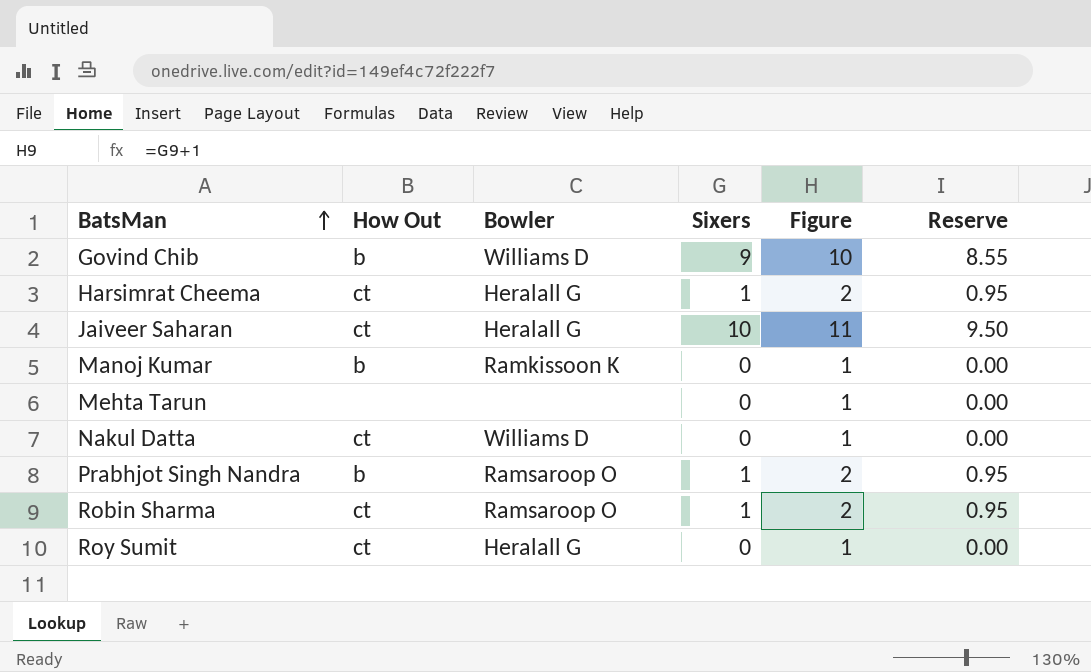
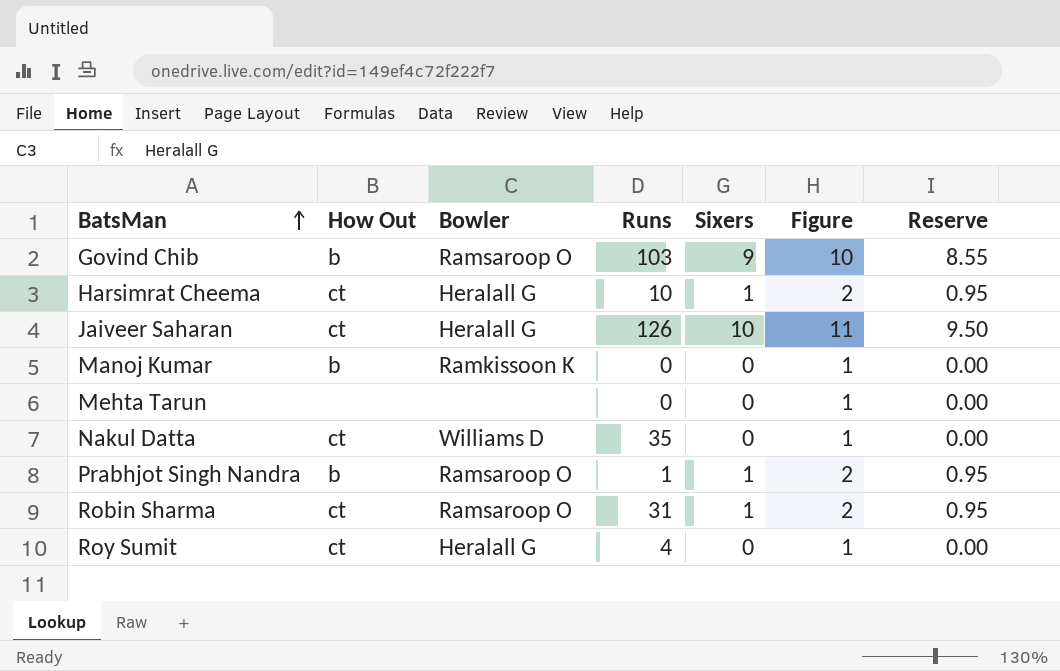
column Runs | position: none -> 4
Govind Chib | Bowler: Williams D -> Ramsaroop O

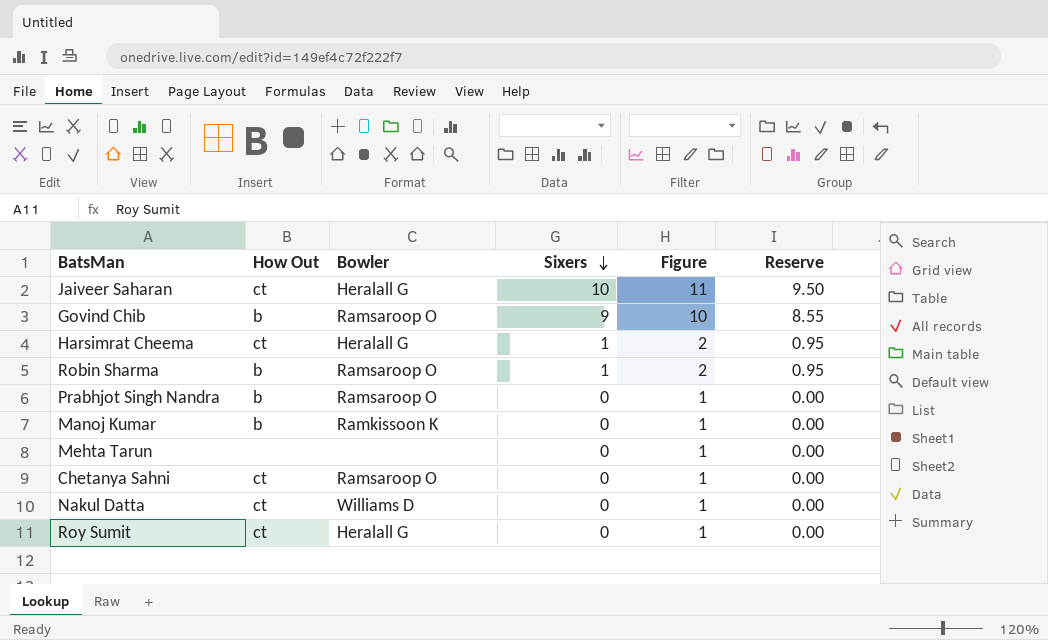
row order: BatsMan ascending -> Sixers descending
column Runs | position: 4 -> none
Robin Sharma | How Out: ct -> b
Prabhjot Singh Nandra | Sixers: 1 -> 0
Prabhjot Singh Nandra | Figure: 2 -> 1
Prabhjot Singh Nandra | Reserve: 0.95 -> 0.00
row Chetanya Sahni: none -> ct | Ramsaroop O | 0 | 1 | 0.00

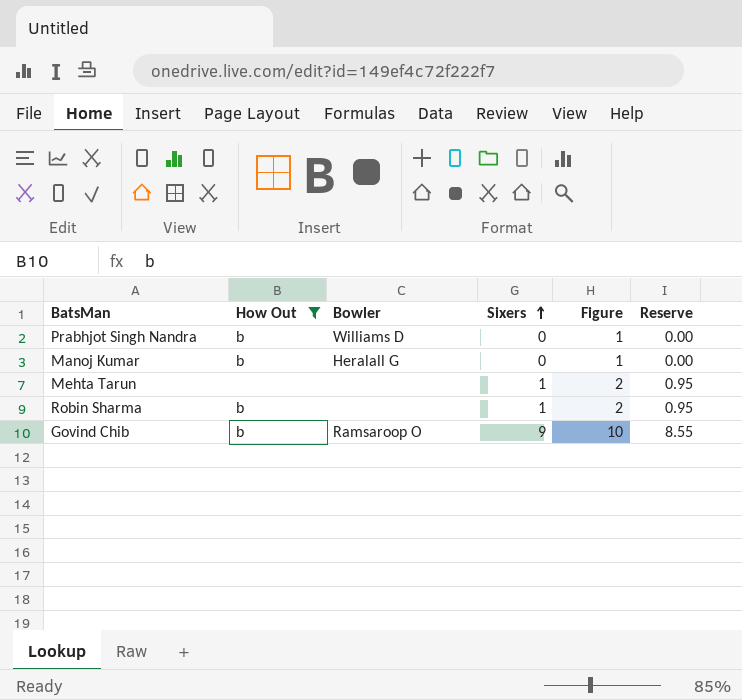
filter: none -> How Out != ct
row order: Sixers descending -> Sixers ascending
Prabhjot Singh Nandra | Bowler: Ramsaroop O -> Williams D
Manoj Kumar | Bowler: Ramkissoon K -> Heralall G
Mehta Tarun | Sixers: 0 -> 1
Mehta Tarun | Figure: 1 -> 2
Mehta Tarun | Reserve: 0.00 -> 0.95
Robin Sharma | Bowler: Ramsaroop O -> none

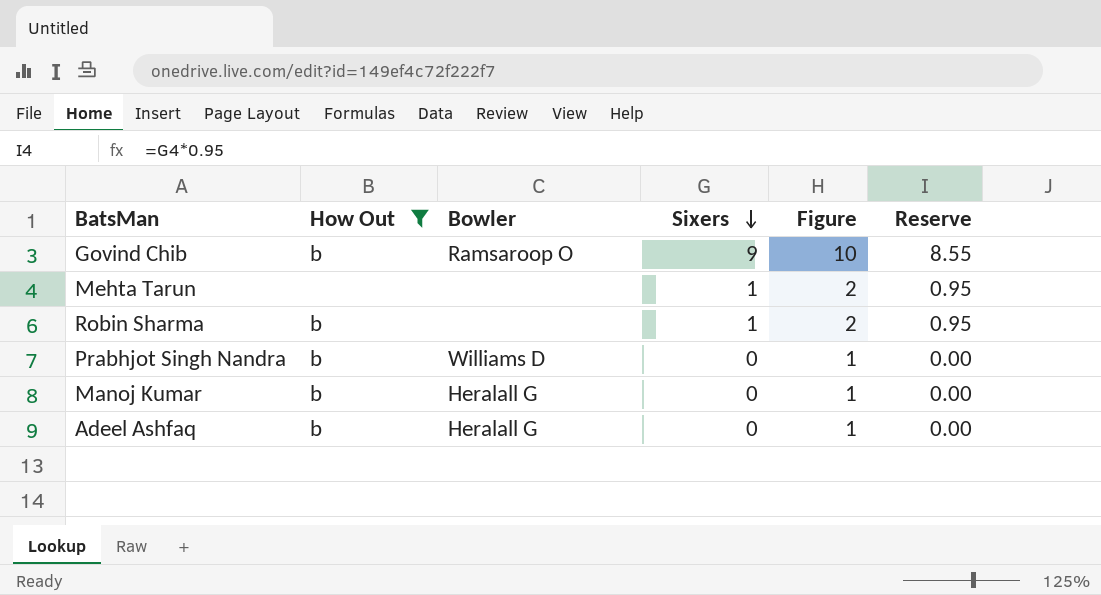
row order: Sixers ascending -> Sixers descending
row Adeel Ashfaq: none -> b | Heralall G | 0 | 1 | 0.00

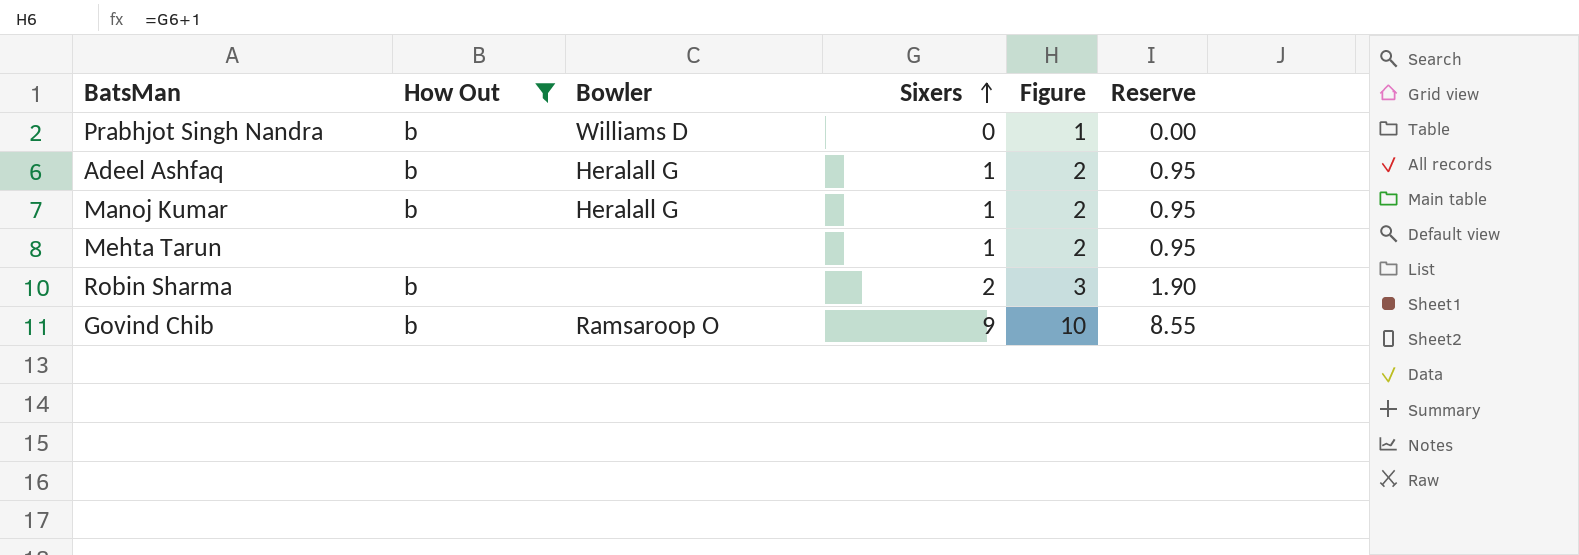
row order: Sixers descending -> Sixers ascending
Adeel Ashfaq | Sixers: 0 -> 1
Adeel Ashfaq | Figure: 1 -> 2
Adeel Ashfaq | Reserve: 0.00 -> 0.95
Manoj Kumar | Sixers: 0 -> 1
Manoj Kumar | Figure: 1 -> 2
Manoj Kumar | Reserve: 0.00 -> 0.95
Robin Sharma | Sixers: 1 -> 2
Robin Sharma | Figure: 2 -> 3
Robin Sharma | Reserve: 0.95 -> 1.90

